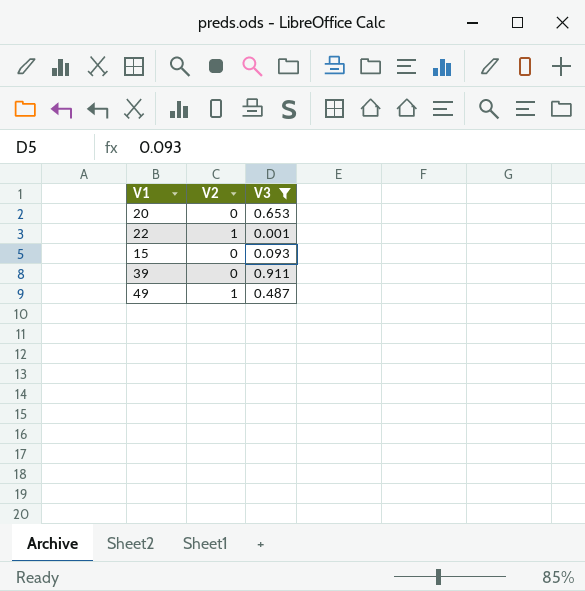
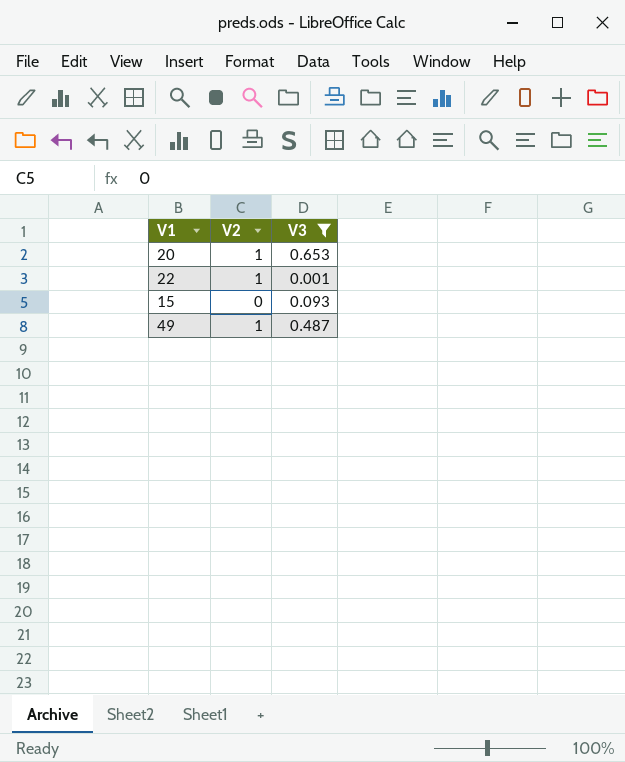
row 39: 0 | 0.911 -> none
20 | V2: 0 -> 1

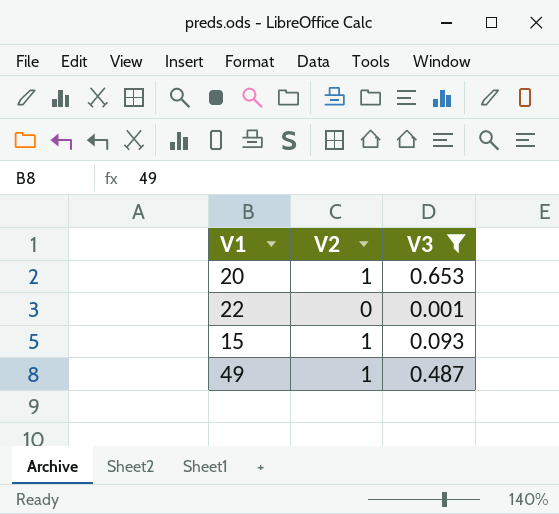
22 | V2: 1 -> 0
15 | V2: 0 -> 1

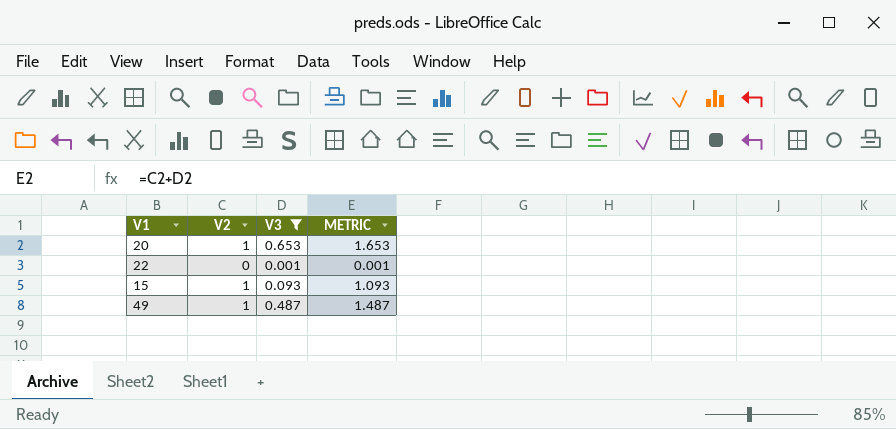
column METRIC | formula: none -> [V2] + [V3]

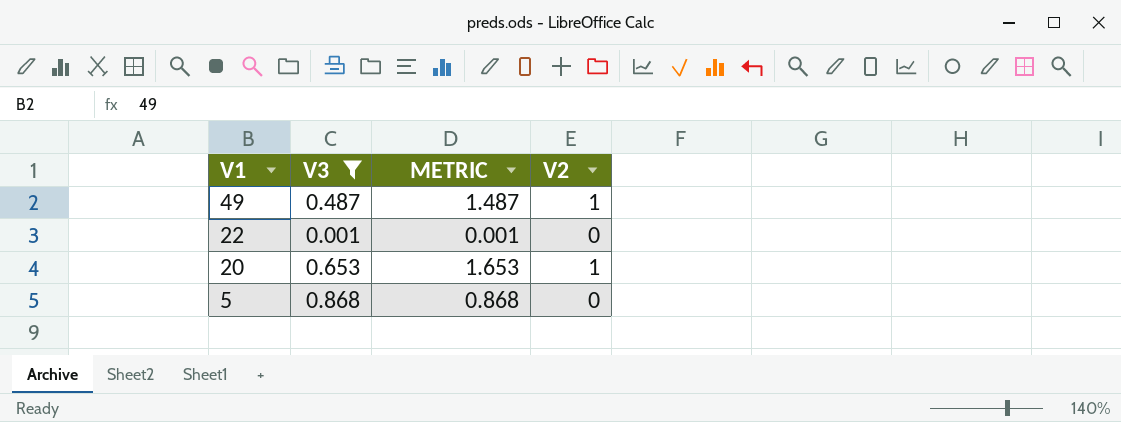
row order: none -> V1 descending
column V2 | position: 2 -> 4
row 15: 1 | 0.093 | 1.093 -> none
row 5: none -> 0.868 | 0.868 | 0

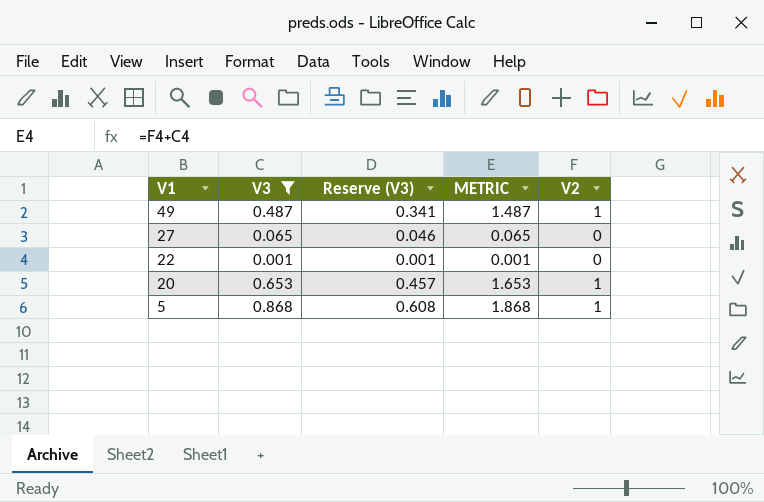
column Reserve (V3) | formula: none -> [V3] * 0.7
row 27: none -> 0.065 | 0.046 | 0.065 | 0
5 | METRIC: 0.868 -> 1.868
5 | V2: 0 -> 1

